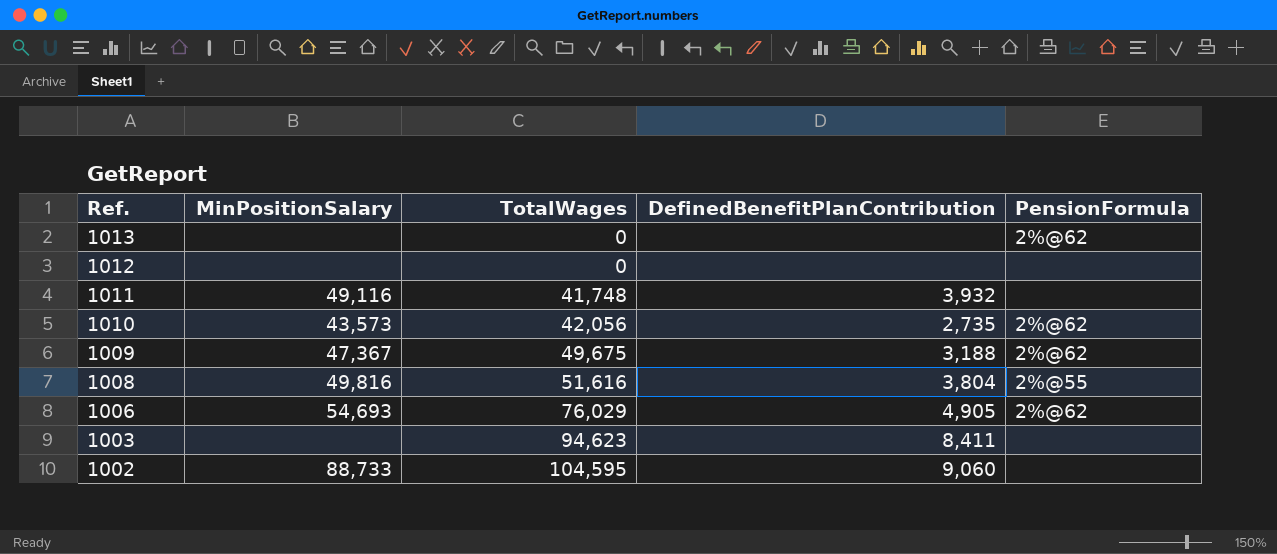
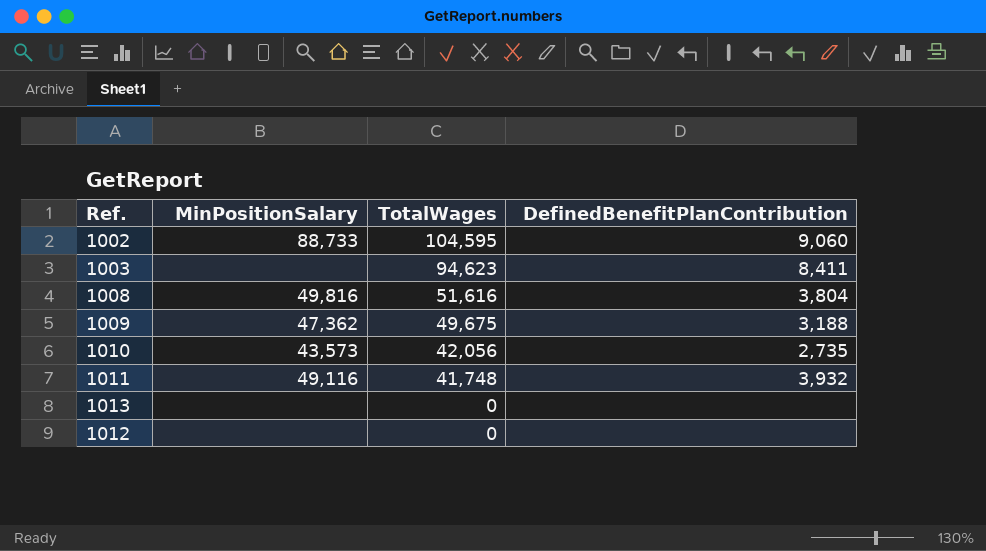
row order: Ref. descending -> TotalWages descending
column PensionFormula | position: 5 -> none
row 1006: 54,693 | 76,029 | 4,905 | 2%@62 -> none
1009 | MinPositionSalary: 47,367 -> 47,362

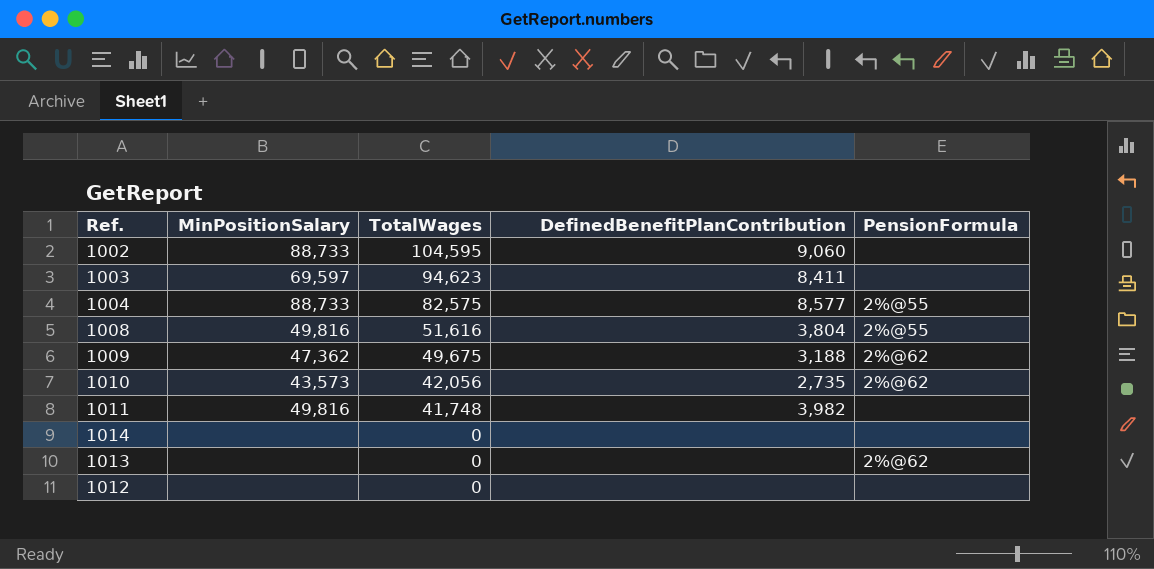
column PensionFormula | position: none -> 5
1003 | MinPositionSalary: none -> 69,597
row 1004: none -> 88,733 | 82,575 | 8,577 | 2%@55
1011 | MinPositionSalary: 49,116 -> 49,816
1011 | DefinedBenefitPlanContribution: 3,932 -> 3,982
row 1014: none -> none | 0 | none | none

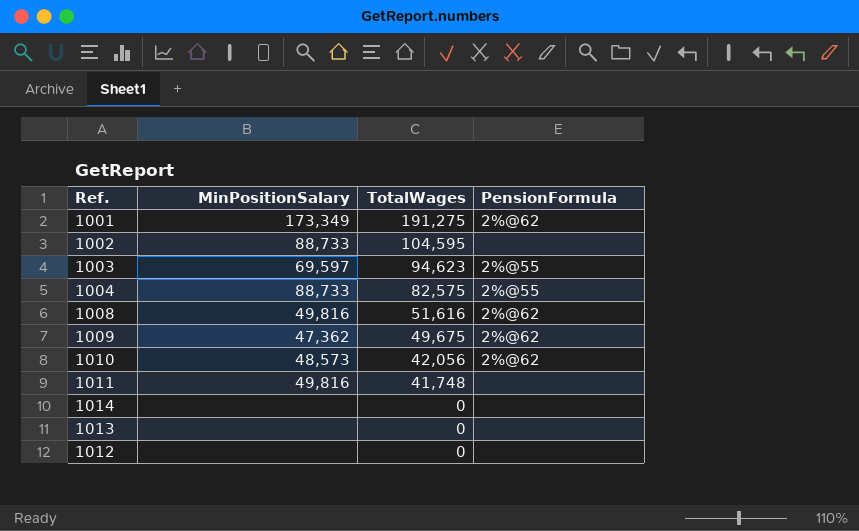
column DefinedBenefitPlanContribution | position: 4 -> none
row 1001: none -> 173,349 | 191,275 | 2%@62
1003 | PensionFormula: none -> 2%@55
1008 | PensionFormula: 2%@55 -> 2%@62
1010 | MinPositionSalary: 43,573 -> 48,573
1013 | PensionFormula: 2%@62 -> none

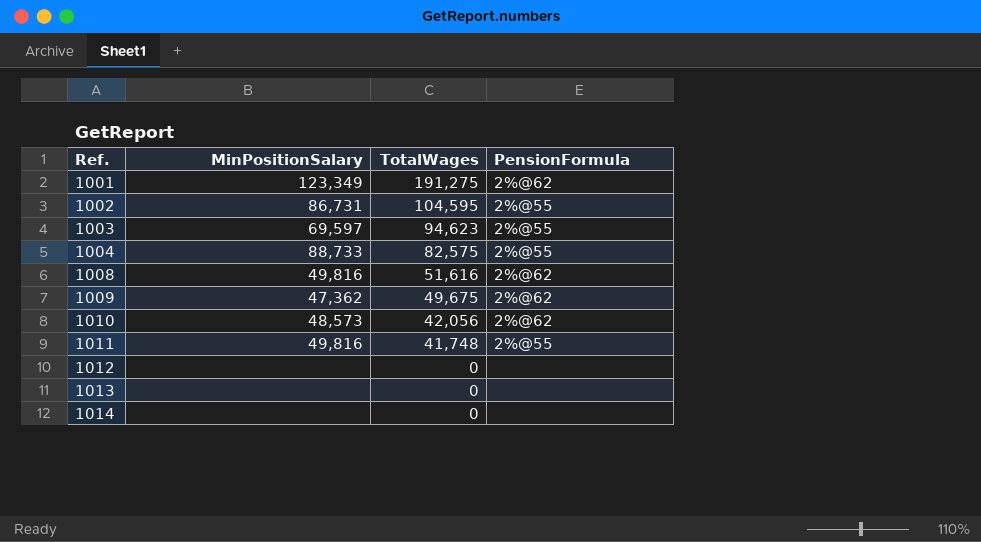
row order: TotalWages descending -> Ref. ascending
1001 | MinPositionSalary: 173,349 -> 123,349
1002 | MinPositionSalary: 88,733 -> 86,731
1002 | PensionFormula: none -> 2%@55
1011 | PensionFormula: none -> 2%@55

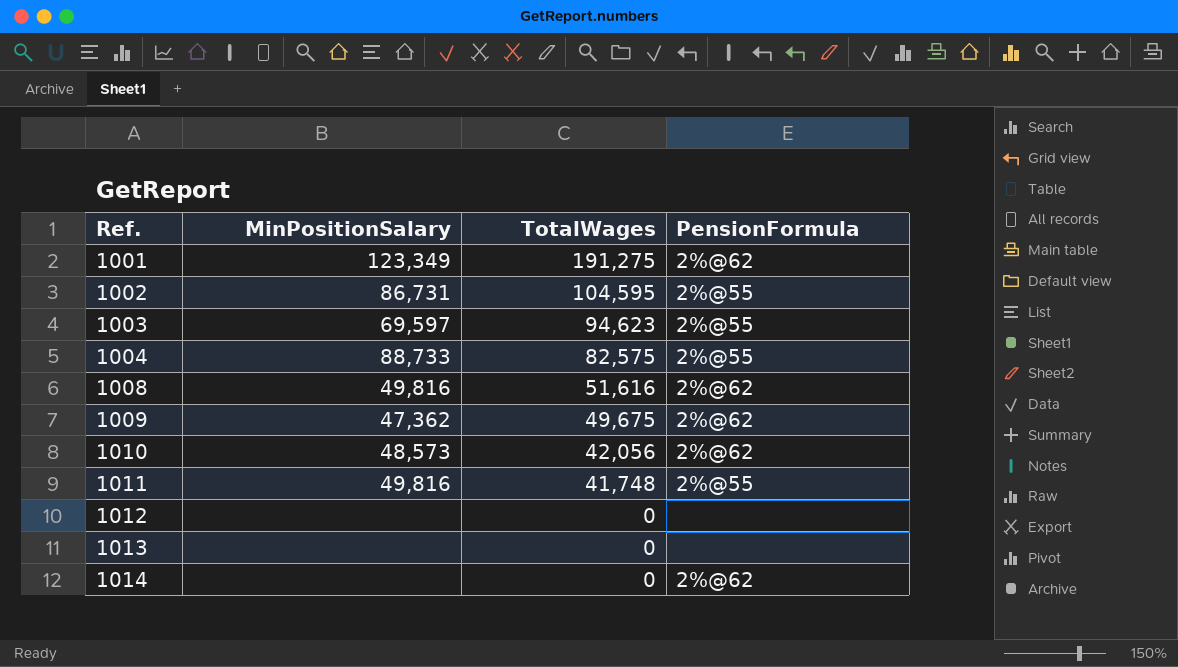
1014 | PensionFormula: none -> 2%@62

